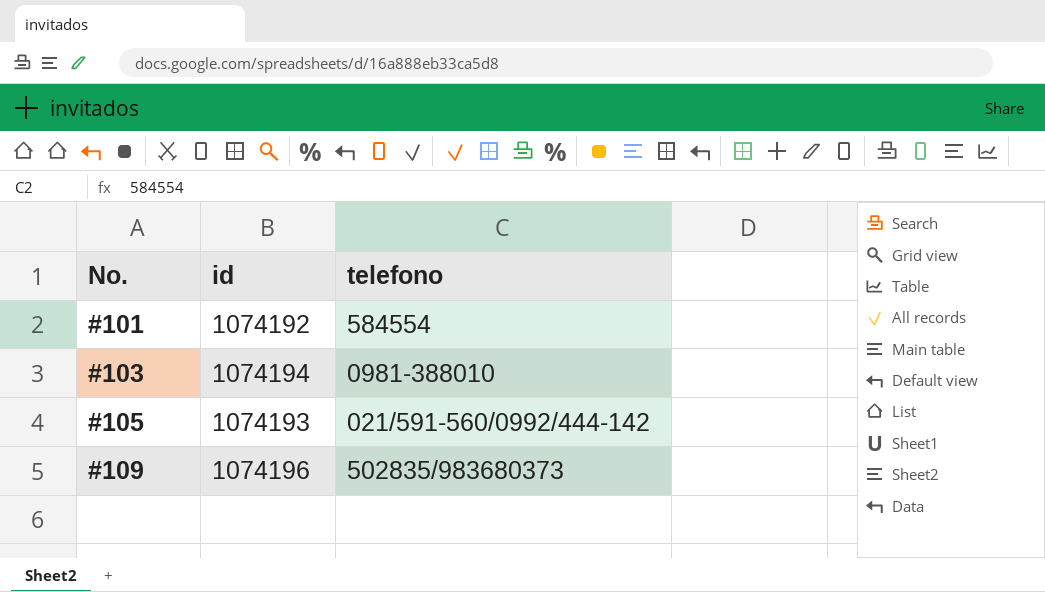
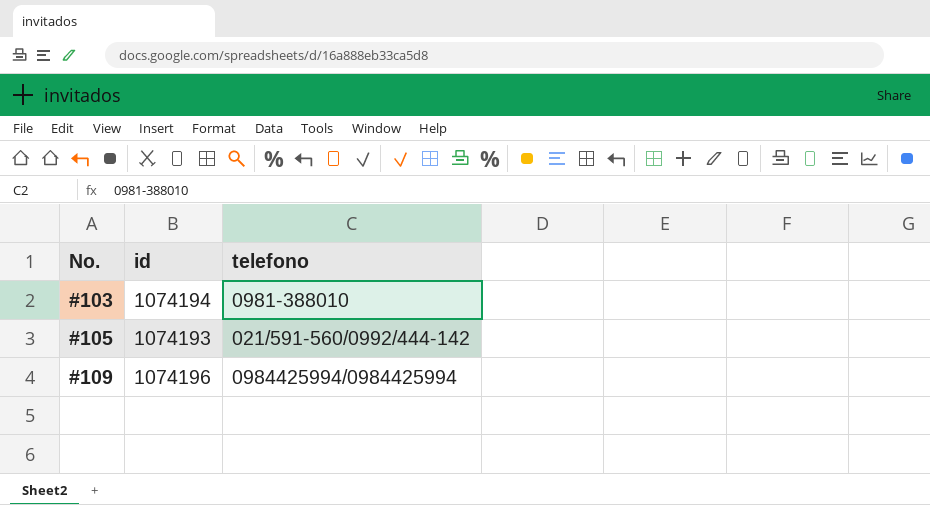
row #101: 1074192 | 584554 -> none
#109 | telefono: 502835/983680373 -> 0984425994/0984425994

